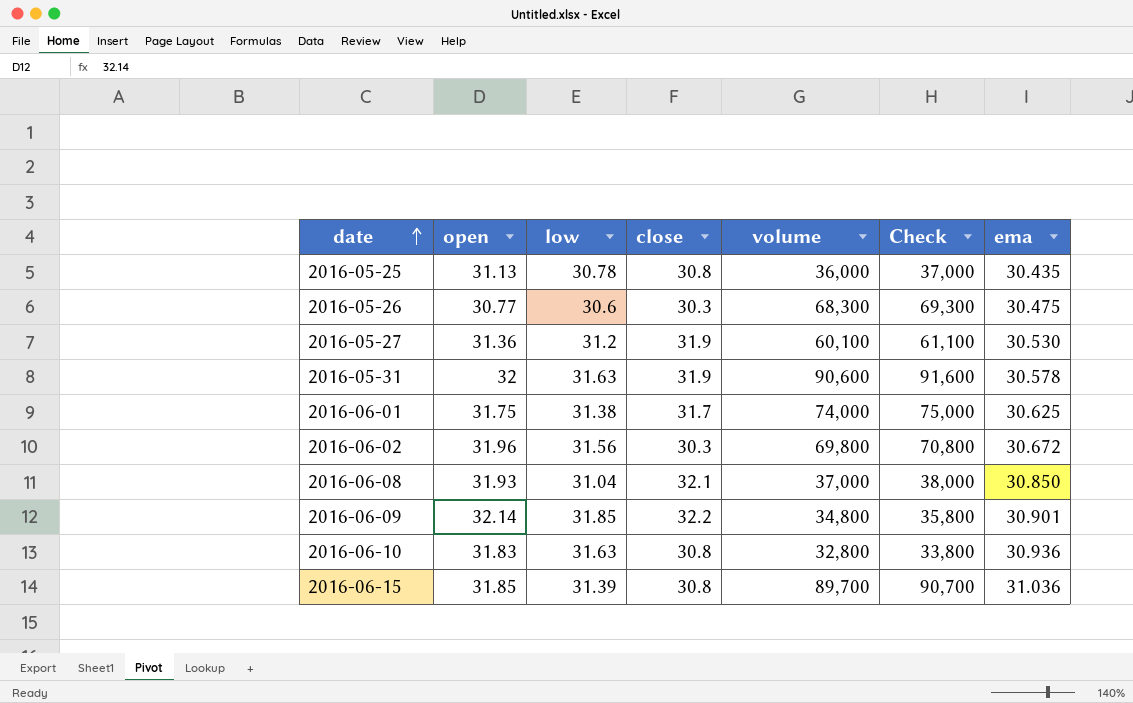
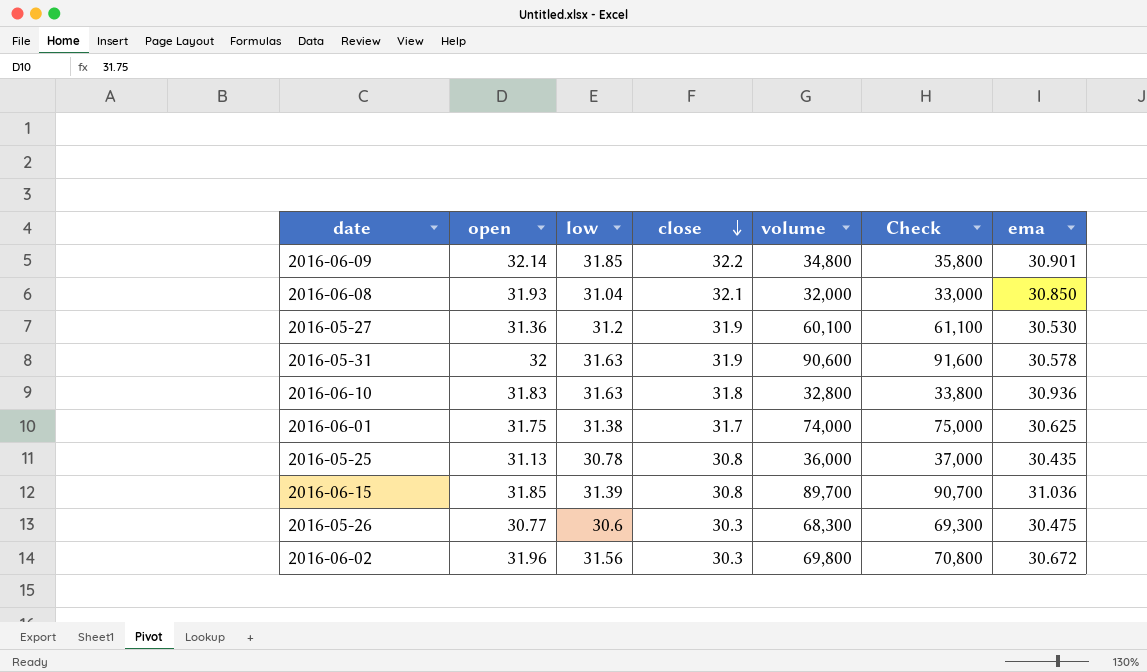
row order: date ascending -> close descending
2016-06-08 | volume: 37,000 -> 32,000
2016-06-08 | Check: 38,000 -> 33,000
2016-06-10 | close: 30.8 -> 31.8

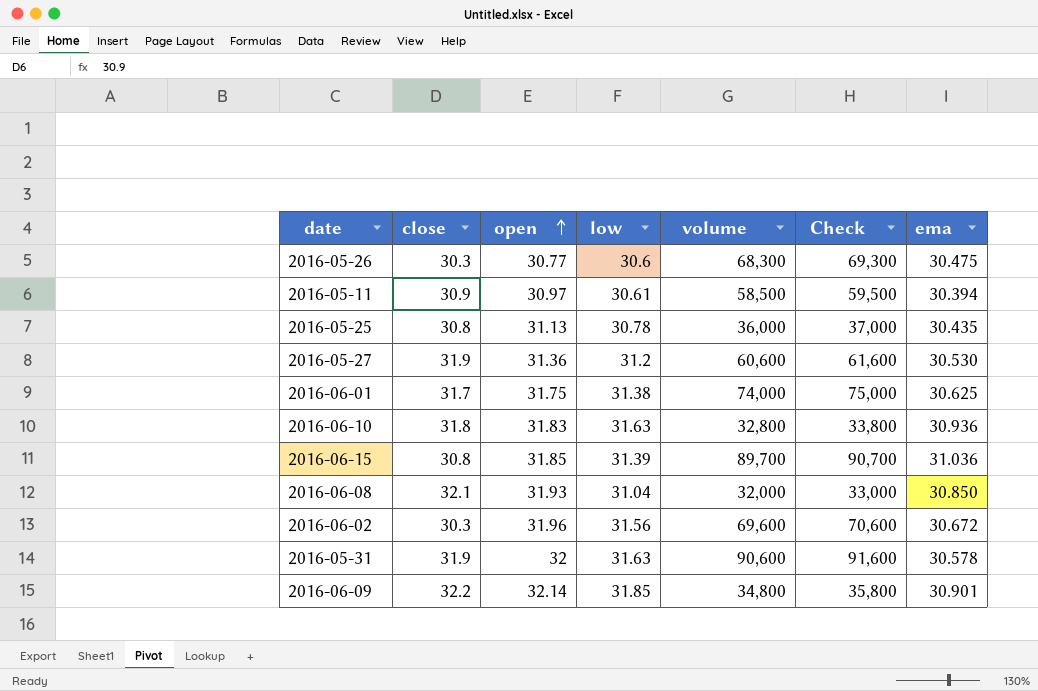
row order: close descending -> open ascending
column close | position: 4 -> 2
row 2016-05-11: none -> 30.9 | 30.97 | 30.61 | 58,500 | 59,500 | 30.394
2016-05-27 | volume: 60,100 -> 60,600
2016-05-27 | Check: 61,100 -> 61,600
2016-06-02 | volume: 69,800 -> 69,600
2016-06-02 | Check: 70,800 -> 70,600

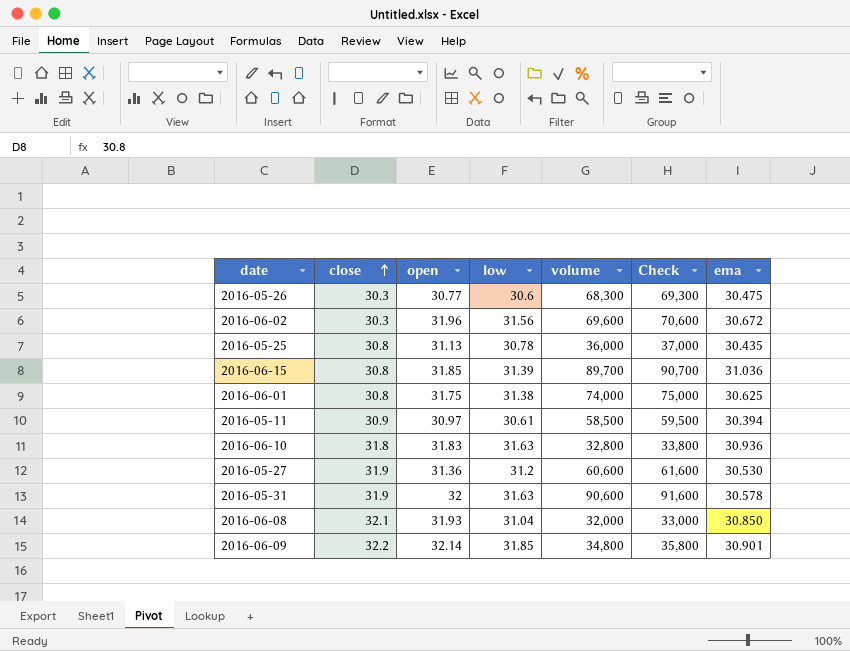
row order: open ascending -> close ascending
2016-06-01 | close: 31.7 -> 30.8

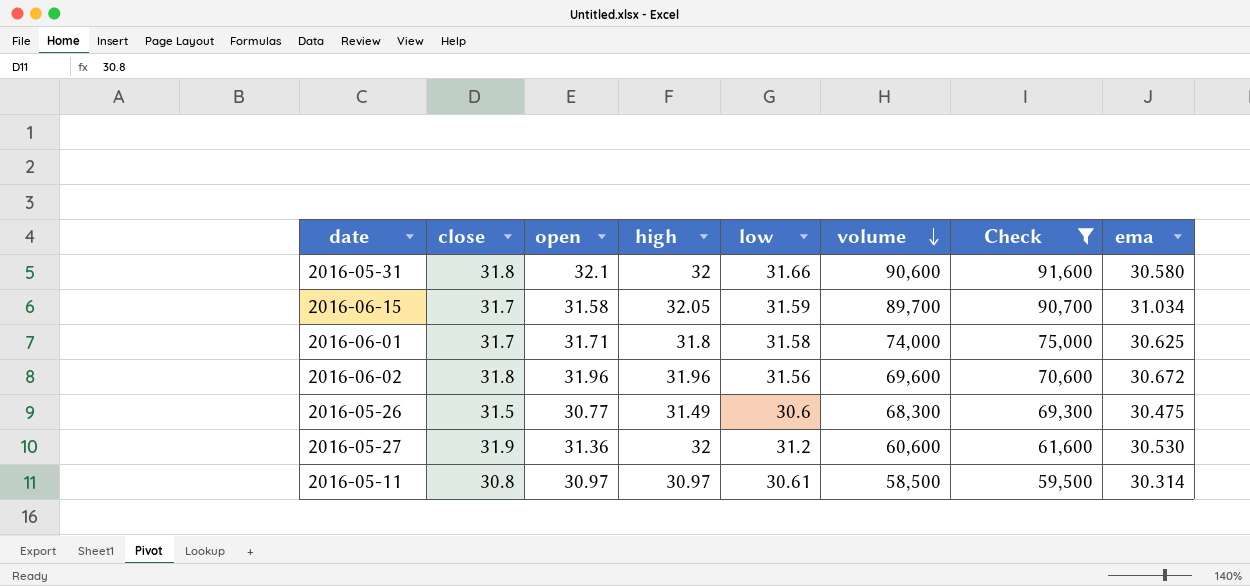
filter: none -> Check >= 59,500
row order: close ascending -> volume descending
column high | position: none -> 4
2016-05-31 | close: 31.9 -> 31.8
2016-05-31 | open: 32 -> 32.1
2016-05-31 | low: 31.63 -> 31.66
2016-05-31 | ema: 30.578 -> 30.580
2016-06-15 | close: 30.8 -> 31.7
2016-06-15 | open: 31.85 -> 31.58
2016-06-15 | low: 31.39 -> 31.59
2016-06-15 | ema: 31.036 -> 31.034
2016-06-01 | close: 30.8 -> 31.7
2016-06-01 | open: 31.75 -> 31.71
2016-06-01 | low: 31.38 -> 31.58
2016-06-02 | close: 30.3 -> 31.8
2016-05-26 | close: 30.3 -> 31.5
2016-05-11 | close: 30.9 -> 30.8
2016-05-11 | ema: 30.394 -> 30.314

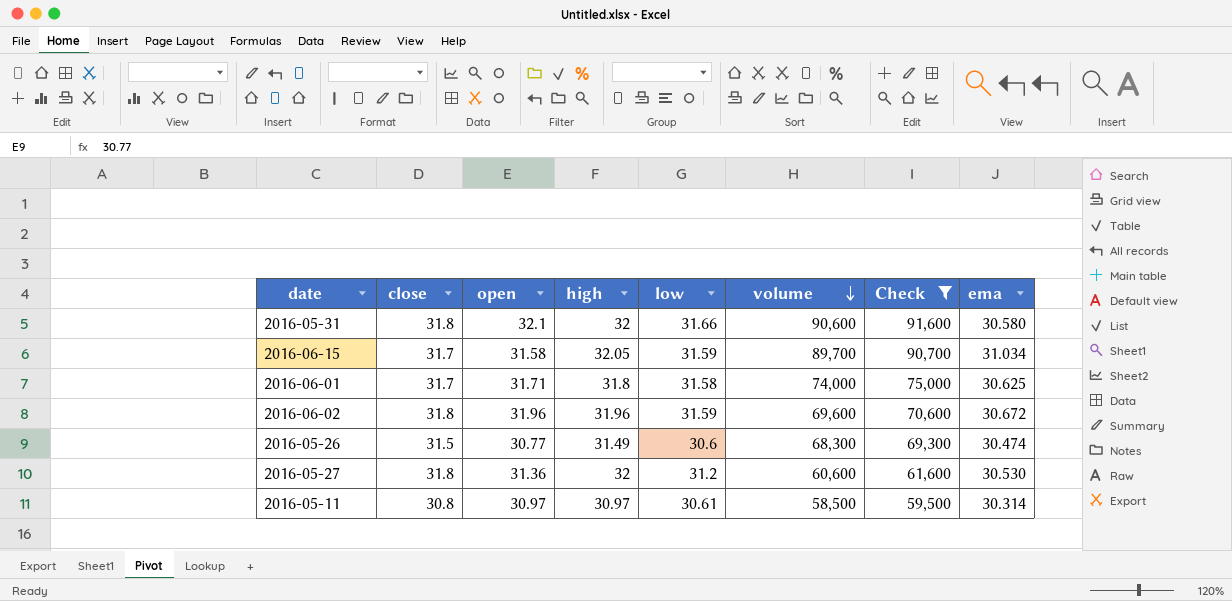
2016-06-02 | low: 31.56 -> 31.59
2016-05-26 | ema: 30.475 -> 30.474
2016-05-27 | close: 31.9 -> 31.8

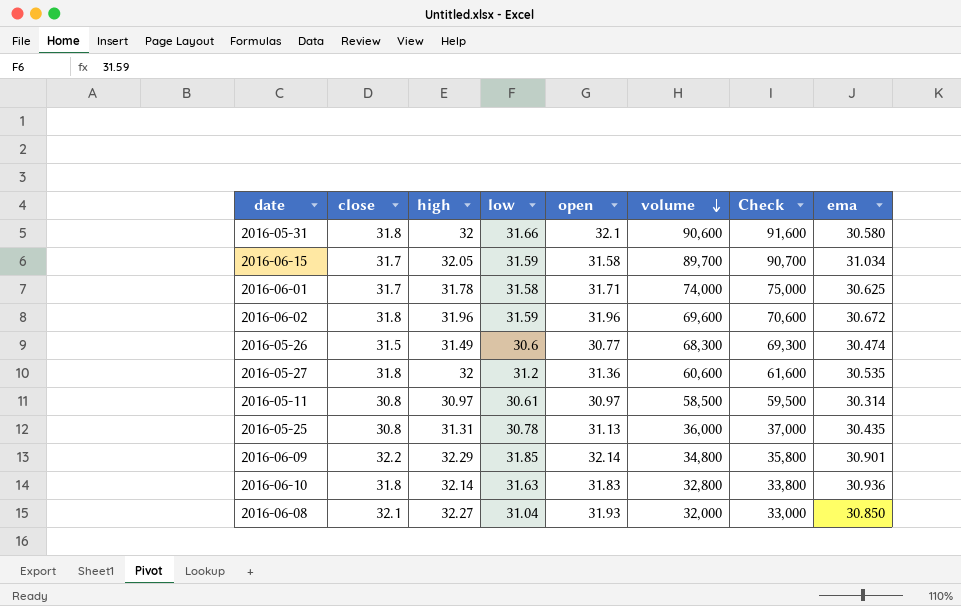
filter: Check >= 59,500 -> none
column open | position: 3 -> 5
2016-06-01 | high: 31.8 -> 31.78
2016-05-27 | ema: 30.530 -> 30.535

